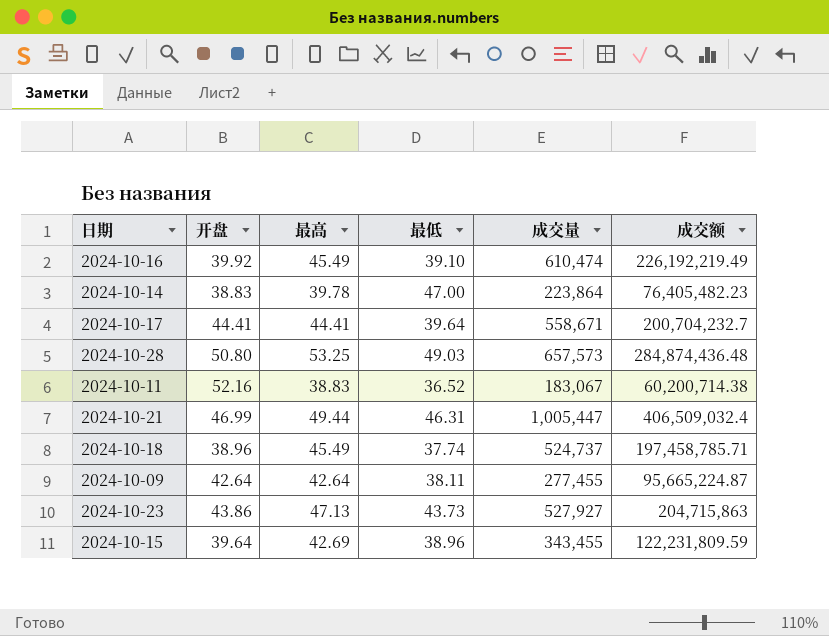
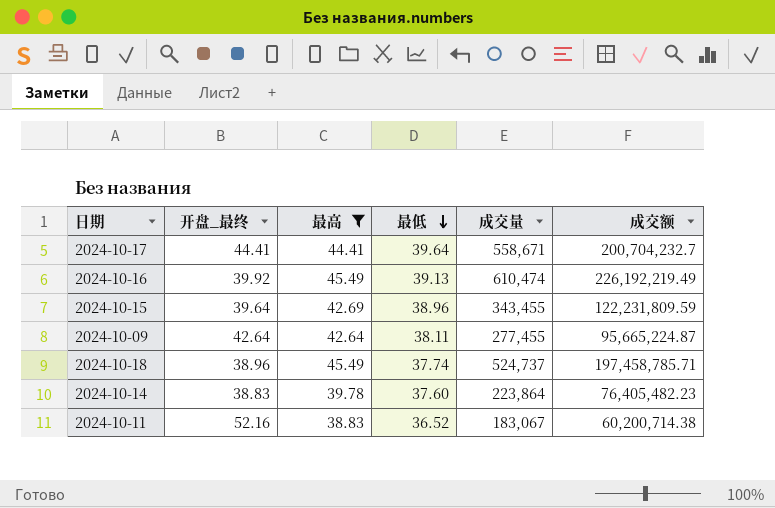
filter: none -> 最高 <= 45.49
row order: none -> 最低 descending
column name: 开盘 -> 开盘_最终
2024-10-16 | 最低: 39.10 -> 39.13
2024-10-14 | 最低: 47.00 -> 37.60

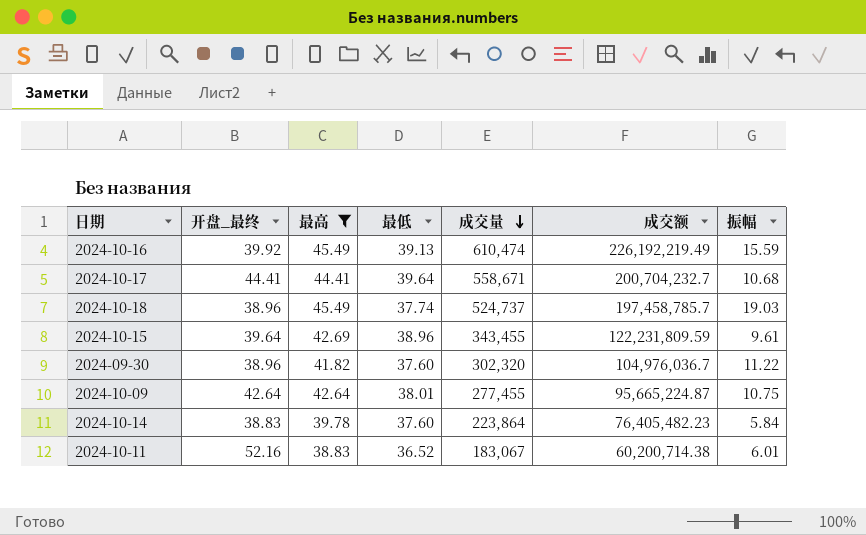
row order: 最低 descending -> 成交量 descending
column 振幅 | position: none -> 7
2024-10-18 | 成交额: 197,458,785.71 -> 197,458,785.7
row 2024-09-30: none -> 38.96 | 41.82 | 37.60 | 302,320 | 104,976,036.7 | 11.22
2024-10-09 | 最低: 38.11 -> 38.01

